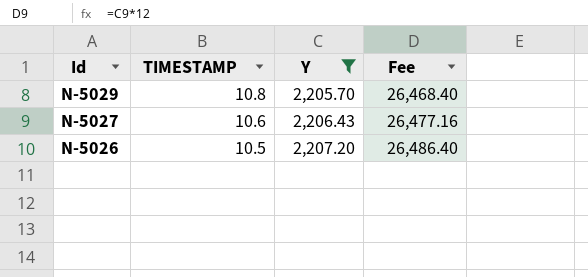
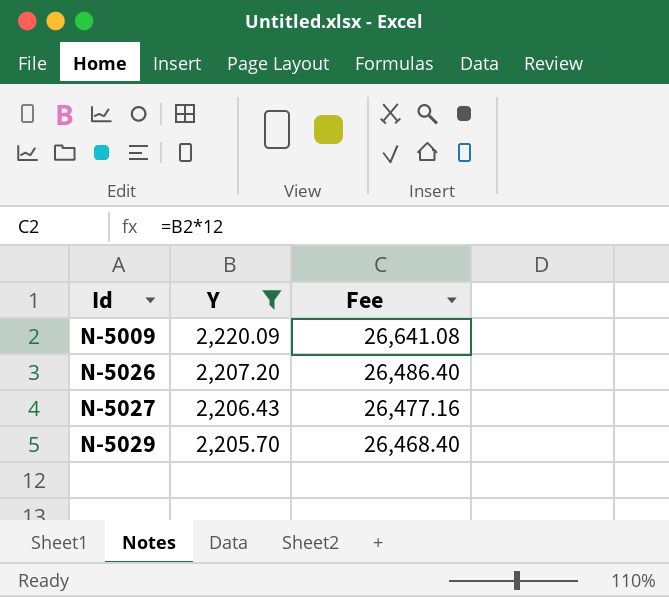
row order: Id descending -> Id ascending
column TIMESTAMP | position: 2 -> none
row N-5009: none -> 2,220.09 | 26,641.08

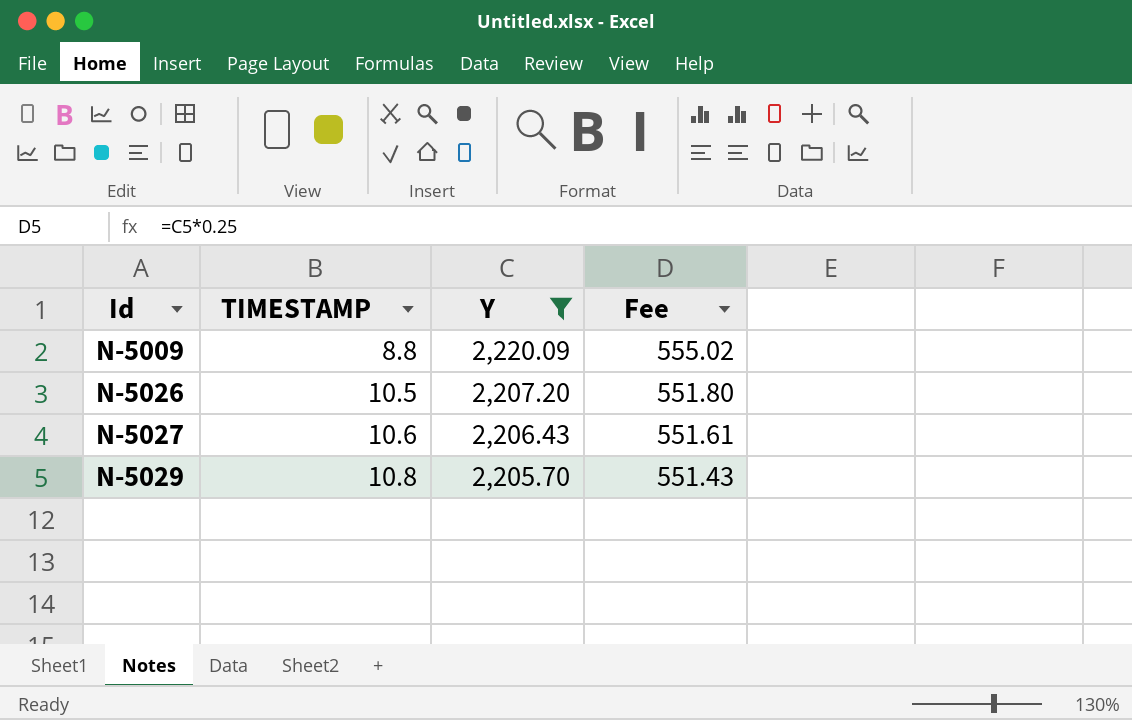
column TIMESTAMP | position: none -> 2
column Fee | formula: [Y] * 12 -> [Y] * 0.25

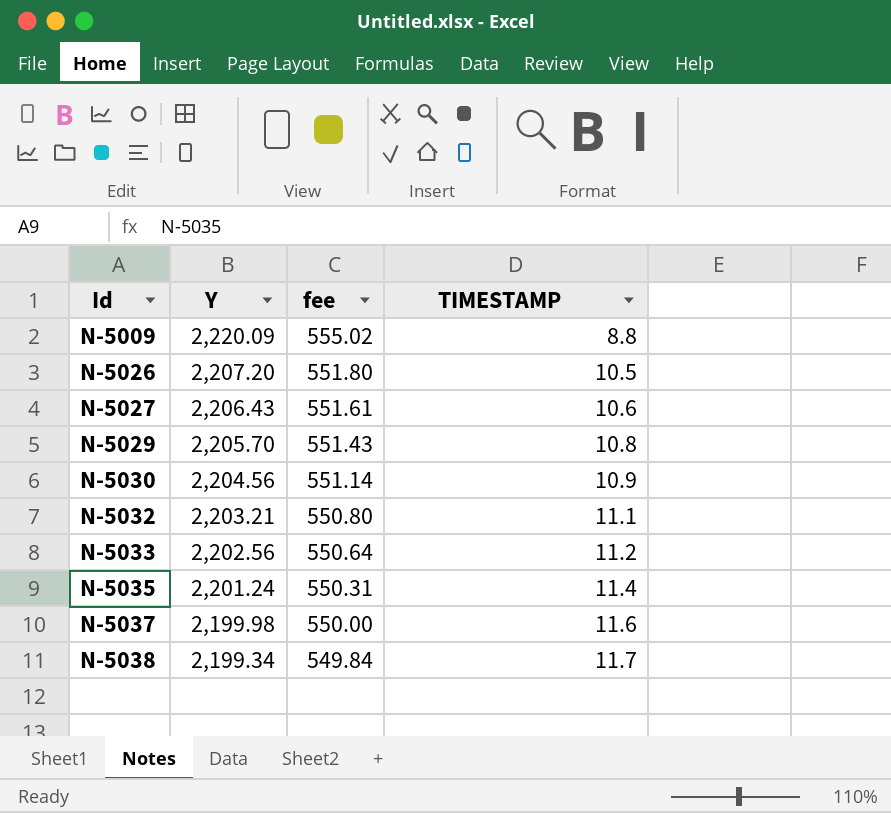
filter: Y >= 2,205.70 -> none
column name: Fee -> fee
column TIMESTAMP | position: 2 -> 4

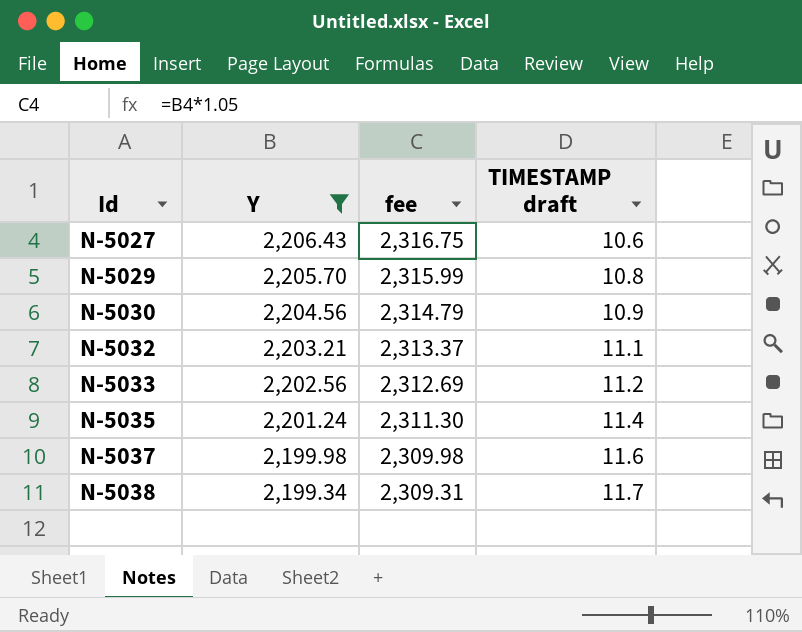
filter: none -> Y <= 2,206.43
column fee | formula: [Y] * 0.25 -> [Y] * 1.05
column name: TIMESTAMP -> TIMESTAMP draft

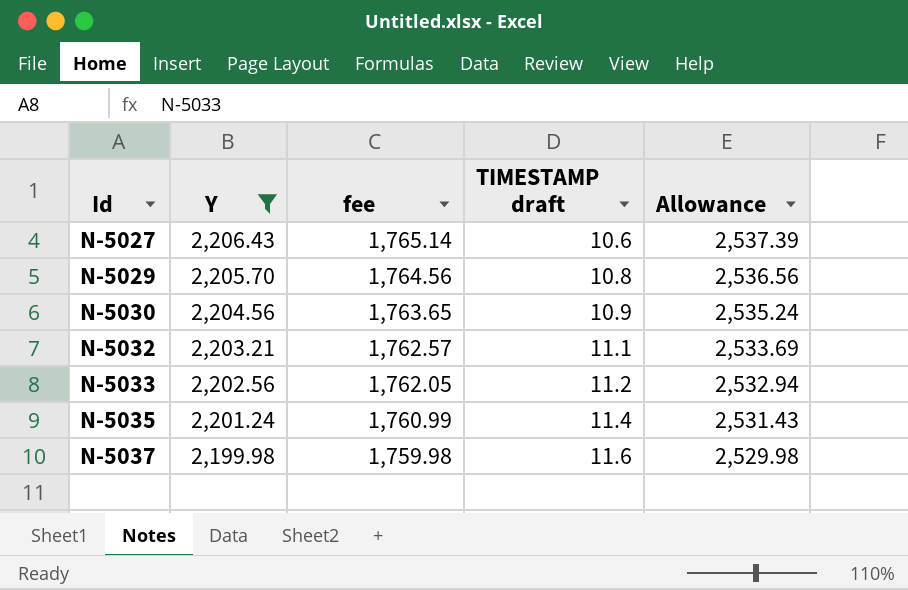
column fee | formula: [Y] * 1.05 -> [Y] * 0.8
column Allowance | formula: none -> [Y] * 1.15
row N-5038: 2,199.34 | 2,309.31 | 11.7 -> none

